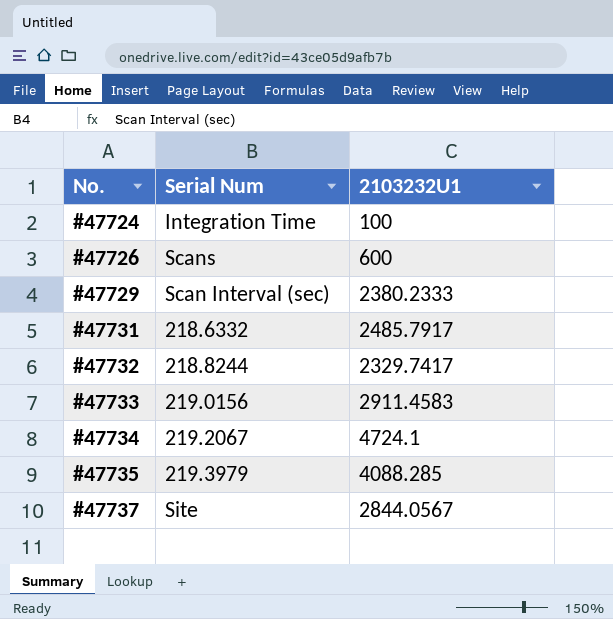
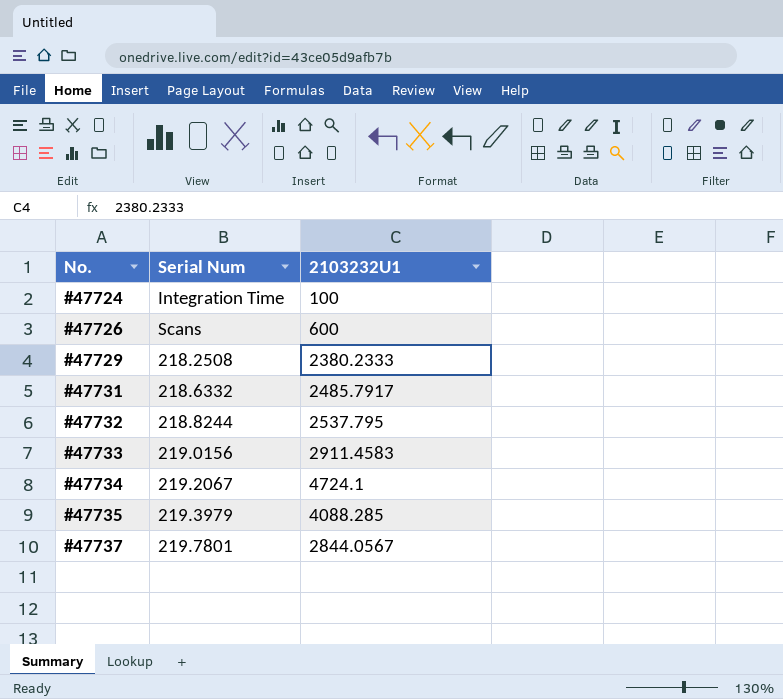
#47729 | Serial Num: Scan Interval (sec) -> 218.2508
#47732 | 2103232U1: 2329.7417 -> 2537.795
#47737 | Serial Num: Site -> 219.7801

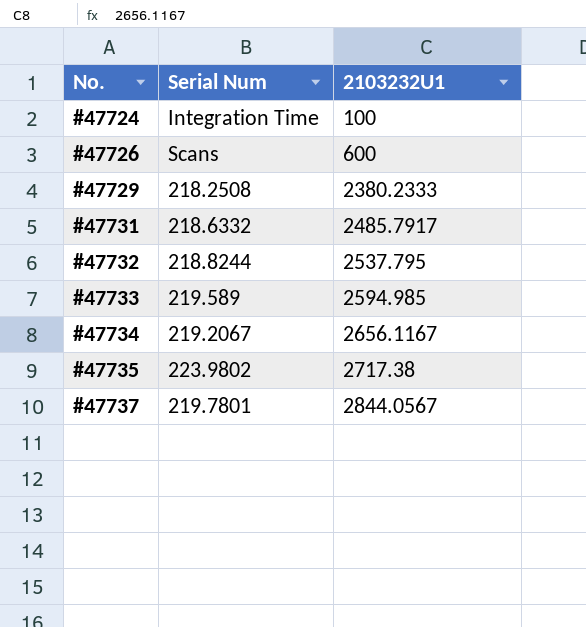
#47733 | Serial Num: 219.0156 -> 219.589
#47733 | 2103232U1: 2911.4583 -> 2594.985
#47734 | 2103232U1: 4724.1 -> 2656.1167
#47735 | Serial Num: 219.3979 -> 223.9802
#47735 | 2103232U1: 4088.285 -> 2717.38

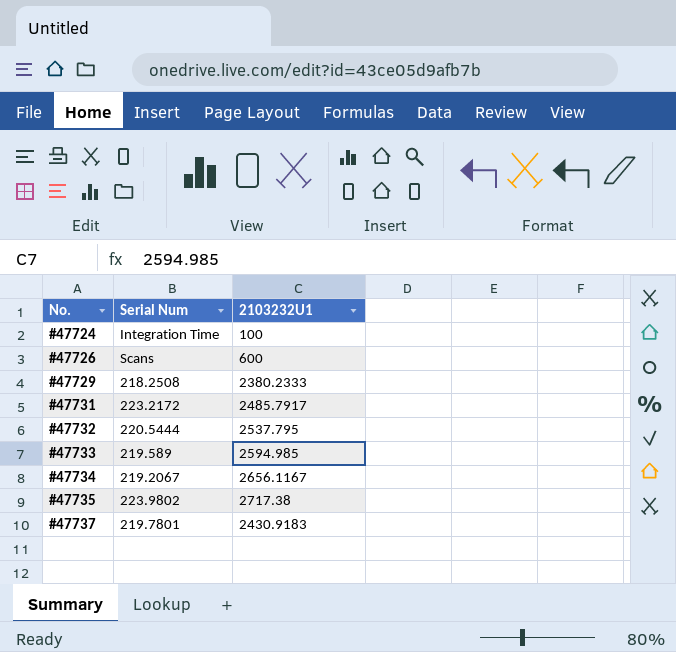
#47731 | Serial Num: 218.6332 -> 223.2172
#47732 | Serial Num: 218.8244 -> 220.5444
#47737 | 2103232U1: 2844.0567 -> 2430.9183

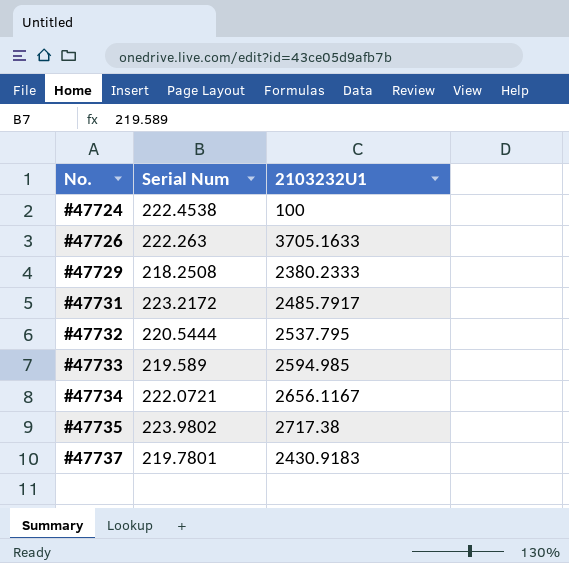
#47724 | Serial Num: Integration Time -> 222.4538
#47726 | Serial Num: Scans -> 222.263
#47726 | 2103232U1: 600 -> 3705.1633
#47734 | Serial Num: 219.2067 -> 222.0721

